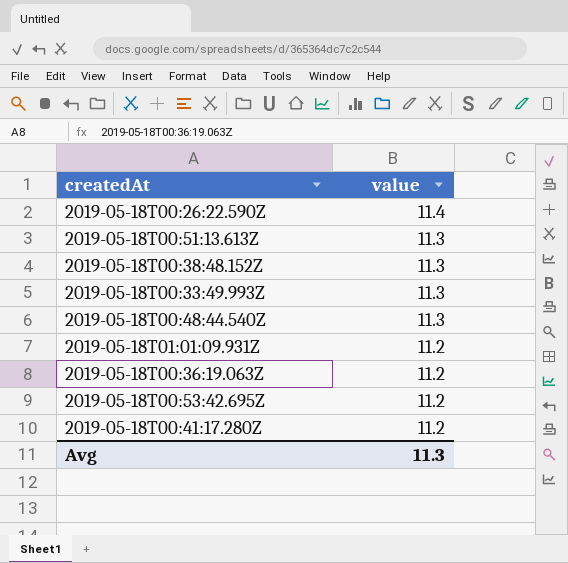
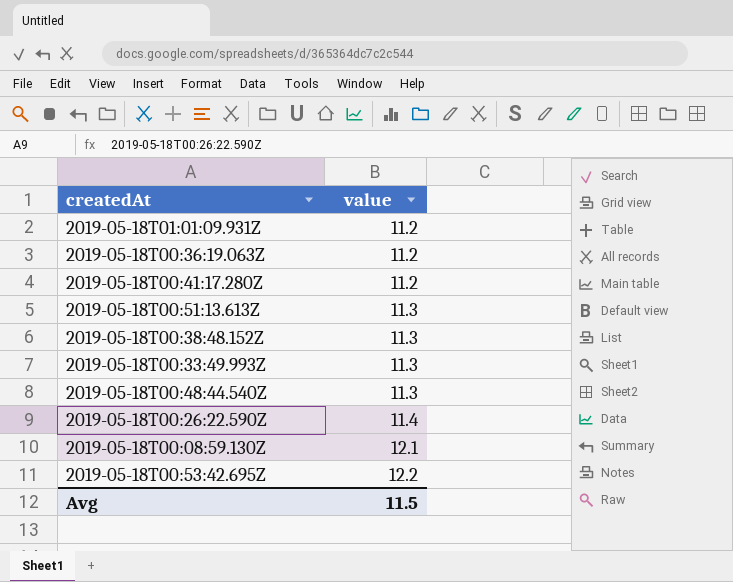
row order: value descending -> value ascending
row 2019-05-18T00:08:59.130Z: none -> 12.1
2019-05-18T00:53:42.695Z | value: 11.2 -> 12.2
Avg | value: 11.3 -> 11.5

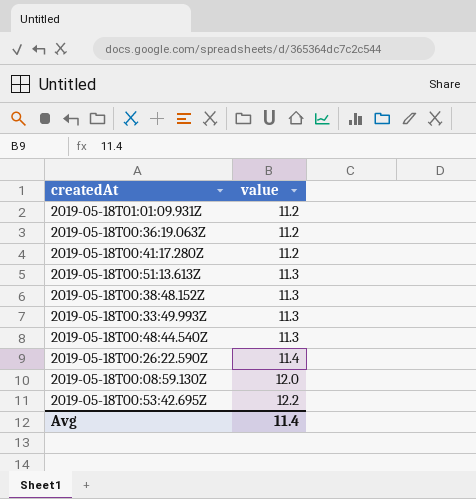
2019-05-18T00:08:59.130Z | value: 12.1 -> 12.0
Avg | value: 11.5 -> 11.4

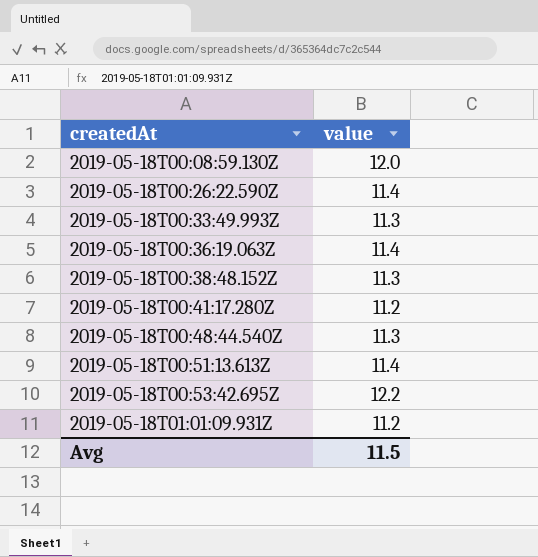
row order: value ascending -> createdAt ascending
2019-05-18T00:36:19.063Z | value: 11.2 -> 11.4
2019-05-18T00:51:13.613Z | value: 11.3 -> 11.4
Avg | value: 11.4 -> 11.5

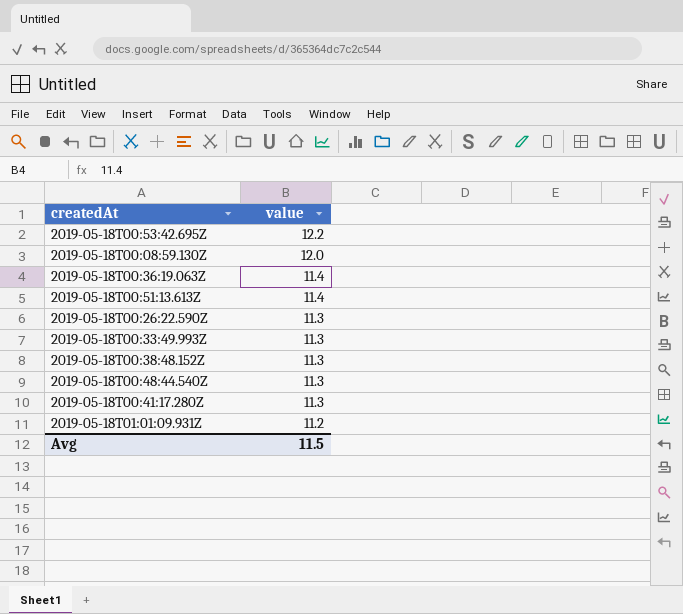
row order: createdAt ascending -> value descending
2019-05-18T00:26:22.590Z | value: 11.4 -> 11.3
2019-05-18T00:41:17.280Z | value: 11.2 -> 11.3

